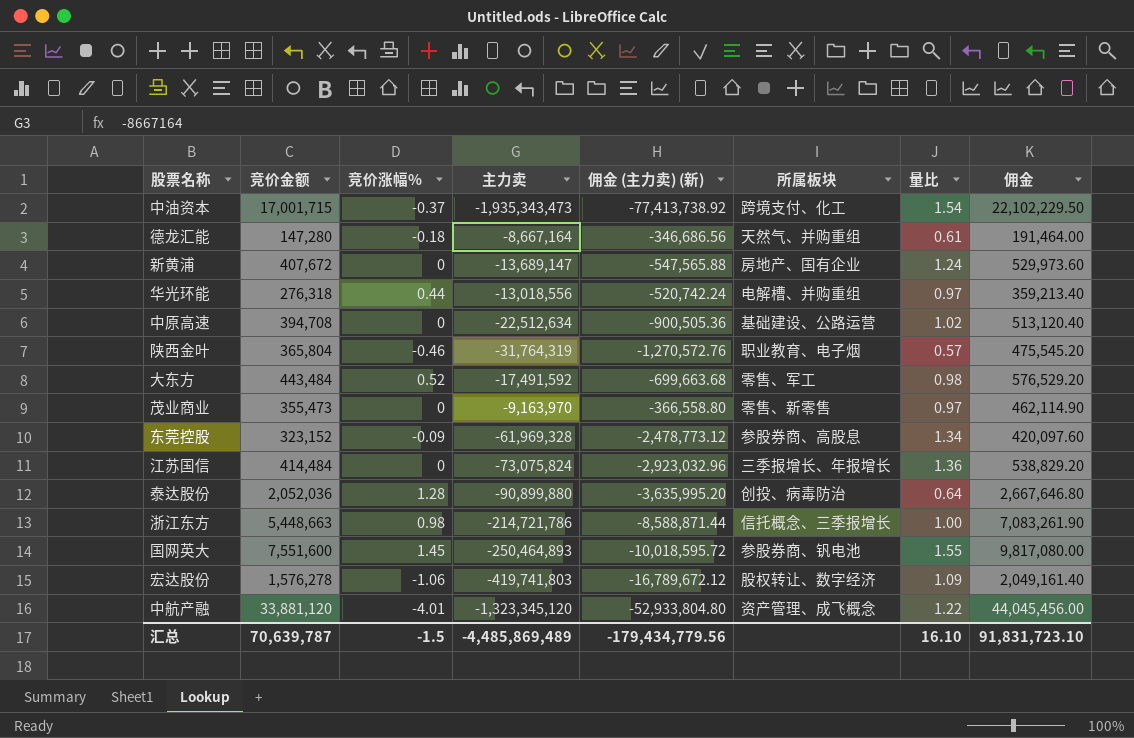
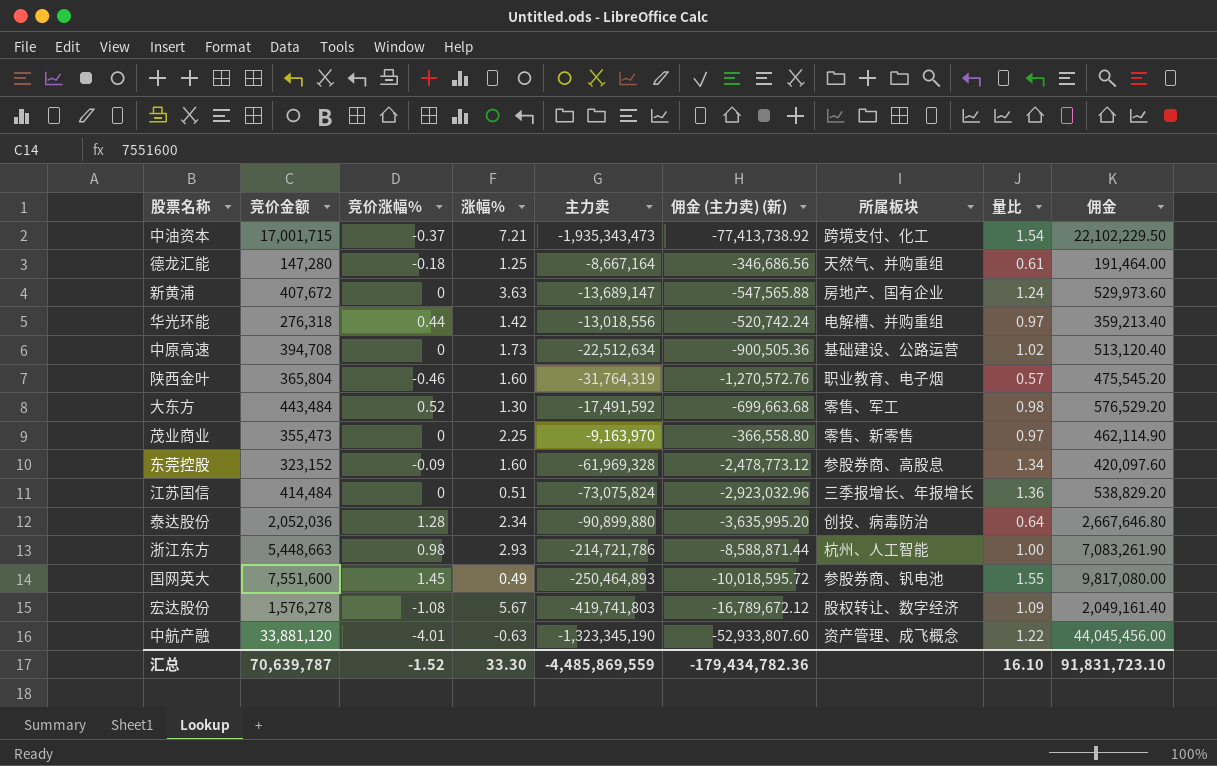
column 涨幅% | position: none -> 4
浙江东方 | 所属板块: 信托概念、三季报增长 -> 杭州、人工智能
宏达股份 | 竞价涨幅%: -1.06 -> -1.08
中航产融 | 主力卖: -1,323,345,120 -> -1,323,345,190
中航产融 | 佣金 (主力卖) (新): -52,933,804.80 -> -52,933,807.60
汇总 | 竞价涨幅%: -1.5 -> -1.52
汇总 | 主力卖: -4,485,869,489 -> -4,485,869,559
汇总 | 佣金 (主力卖) (新): -179,434,779.56 -> -179,434,782.36

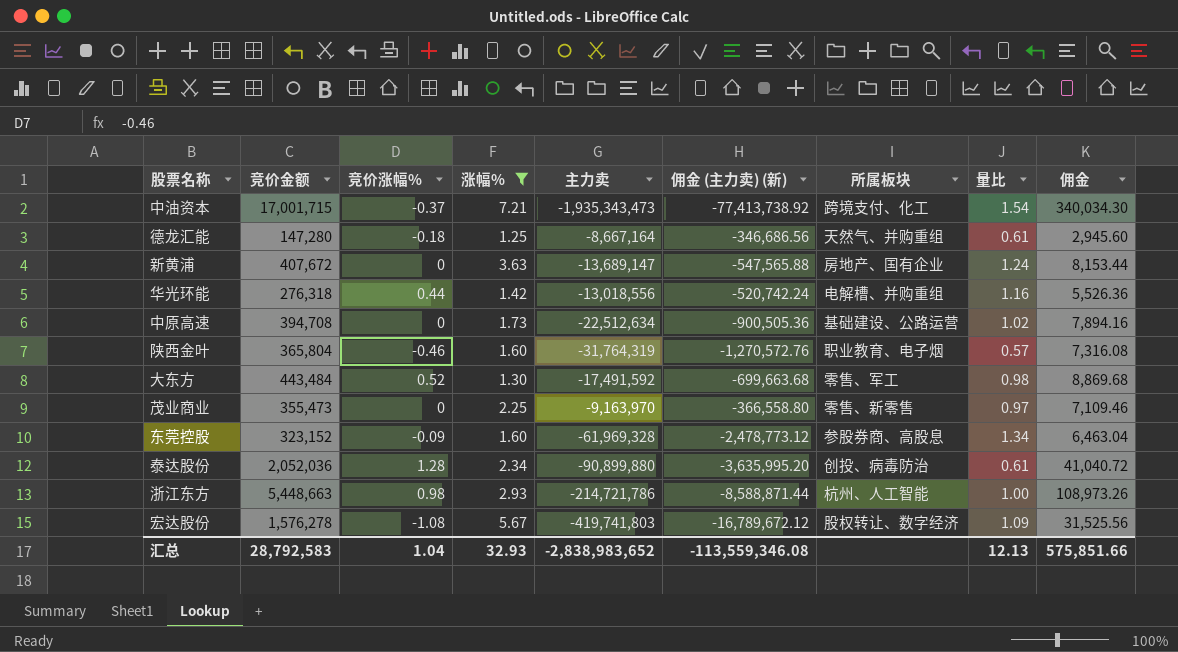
filter: none -> 涨幅% >= 1.25
column 佣金 | formula: [竞价金额] * 1.3 -> [竞价金额] * 0.02
华光环能 | 量比: 0.97 -> 1.16
泰达股份 | 量比: 0.64 -> 0.61
汇总 | 竞价金额: 70,639,787 -> 28,792,583
汇总 | 竞价涨幅%: -1.52 -> 1.04
汇总 | 涨幅%: 33.30 -> 32.93
汇总 | 主力卖: -4,485,869,559 -> -2,838,983,652
汇总 | 佣金 (主力卖) (新): -179,434,782.36 -> -113,559,346.08
汇总 | 量比: 16.10 -> 12.13
汇总 | 佣金: 91,831,723.10 -> 575,851.66

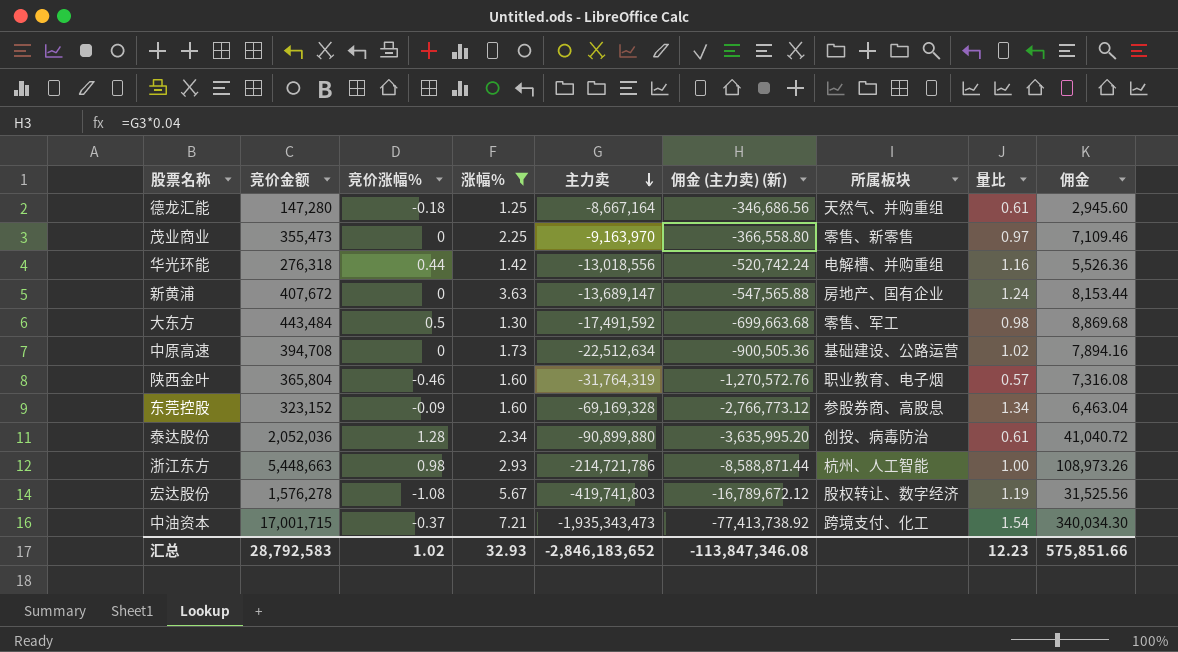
row order: none -> 主力卖 descending
大东方 | 竞价涨幅%: 0.52 -> 0.5
东莞控股 | 主力卖: -61,969,328 -> -69,169,328
东莞控股 | 佣金 (主力卖) (新): -2,478,773.12 -> -2,766,773.12
宏达股份 | 量比: 1.09 -> 1.19
汇总 | 竞价涨幅%: 1.04 -> 1.02
汇总 | 主力卖: -2,838,983,652 -> -2,846,183,652
汇总 | 佣金 (主力卖) (新): -113,559,346.08 -> -113,847,346.08
汇总 | 量比: 12.13 -> 12.23

